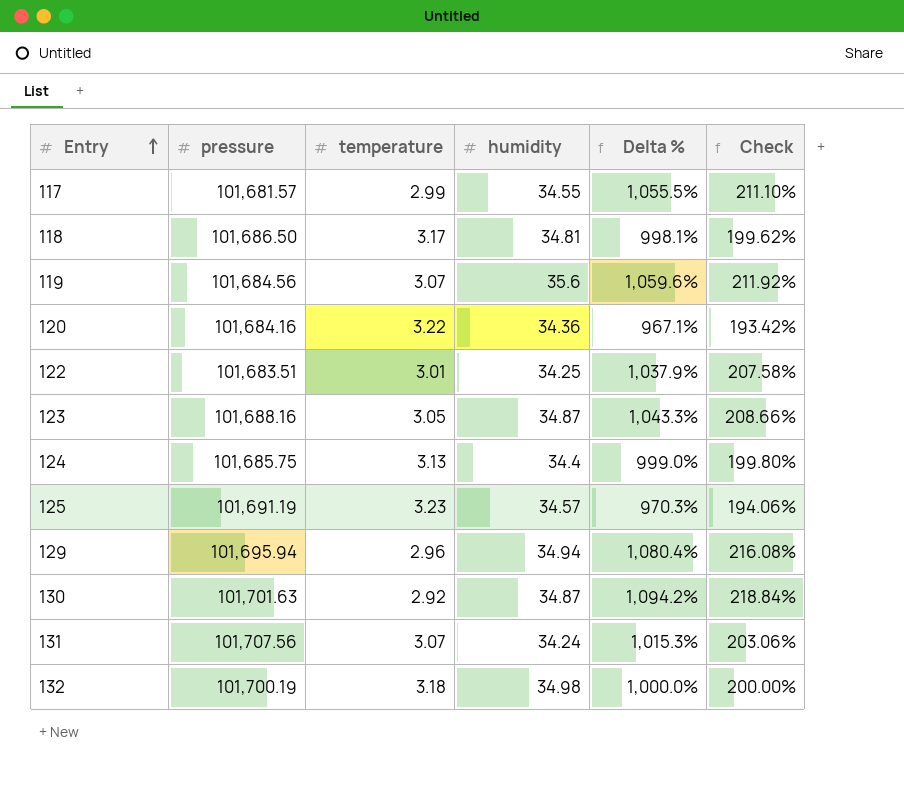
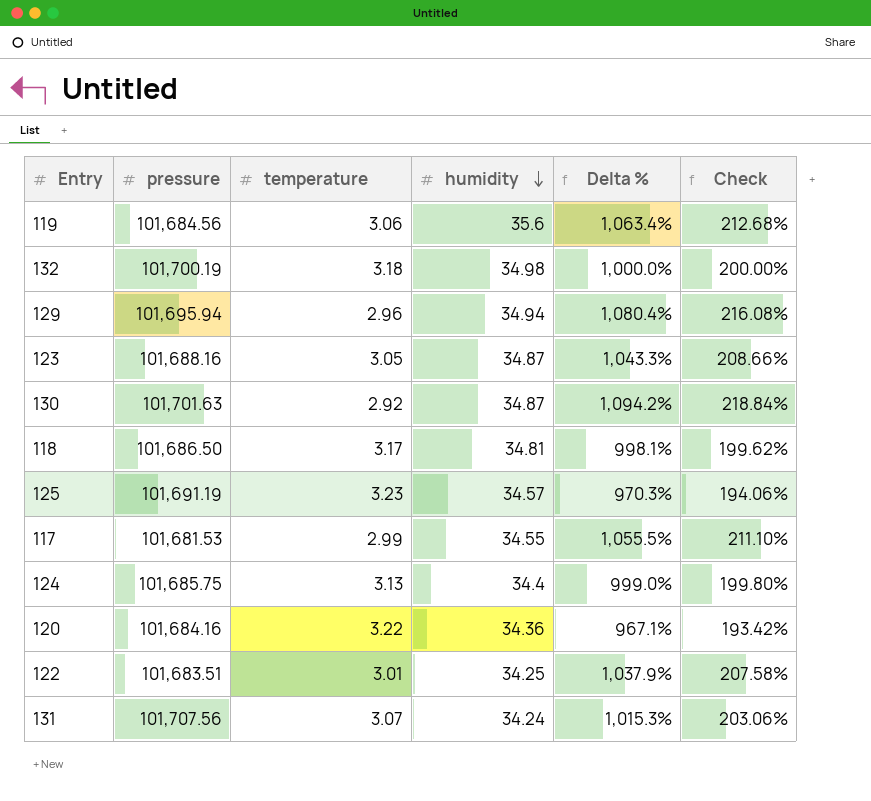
row order: Entry ascending -> humidity descending
119 | temperature: 3.07 -> 3.06
119 | Delta %: 1,059.6% -> 1,063.4%
119 | Check: 211.92% -> 212.68%
117 | pressure: 101,681.57 -> 101,681.53

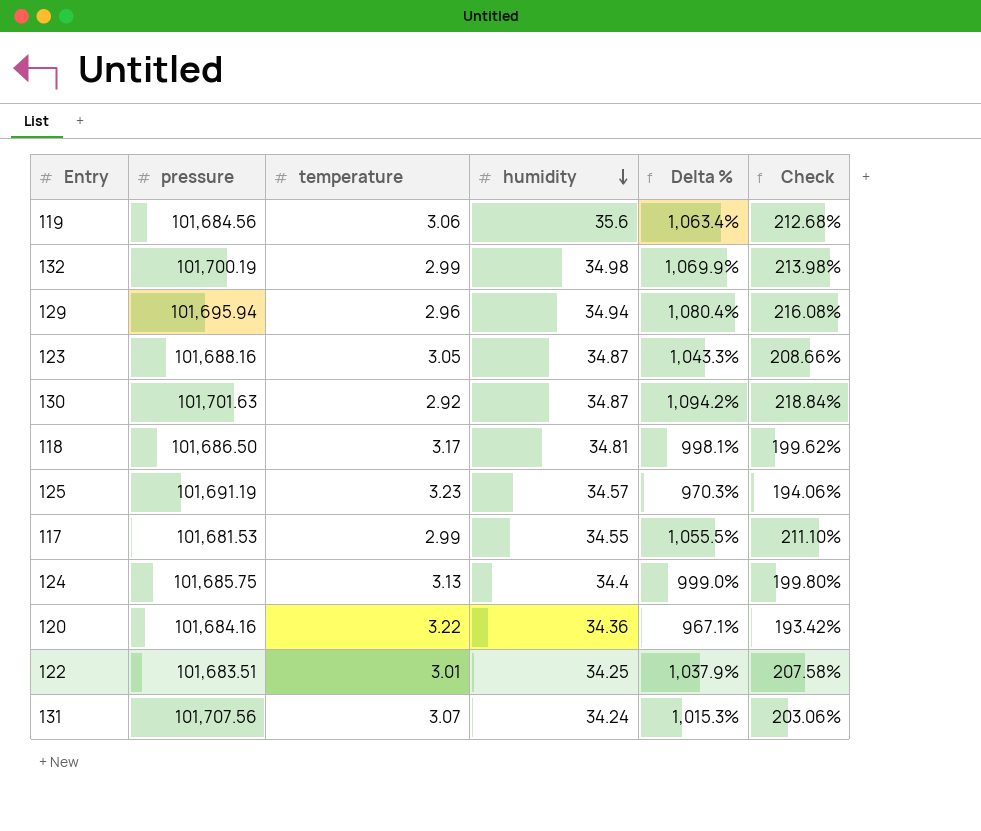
132 | temperature: 3.18 -> 2.99
132 | Delta %: 1,000.0% -> 1,069.9%
132 | Check: 200.00% -> 213.98%

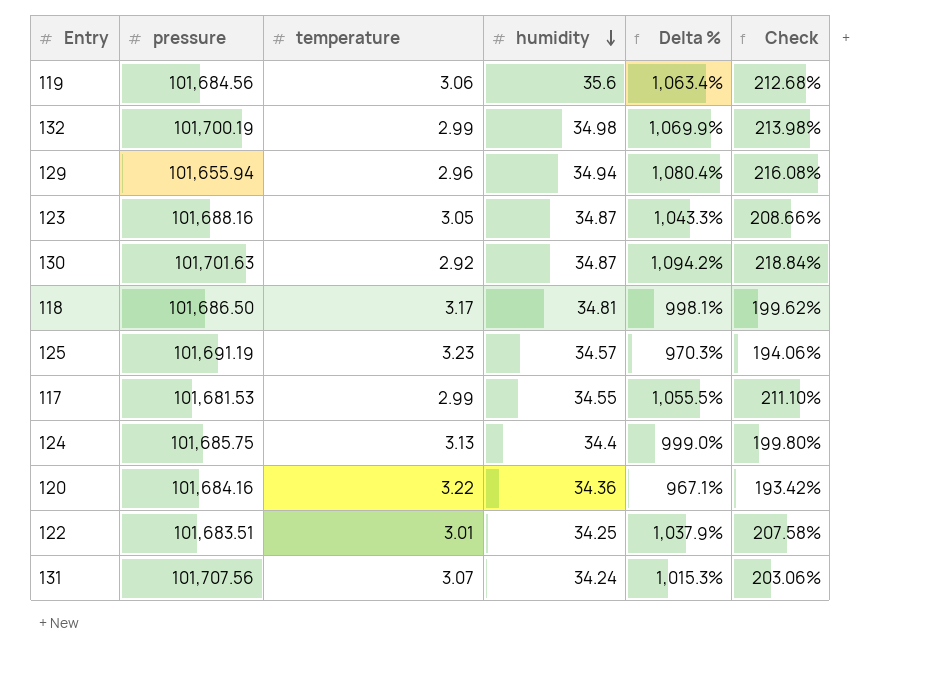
129 | pressure: 101,695.94 -> 101,655.94

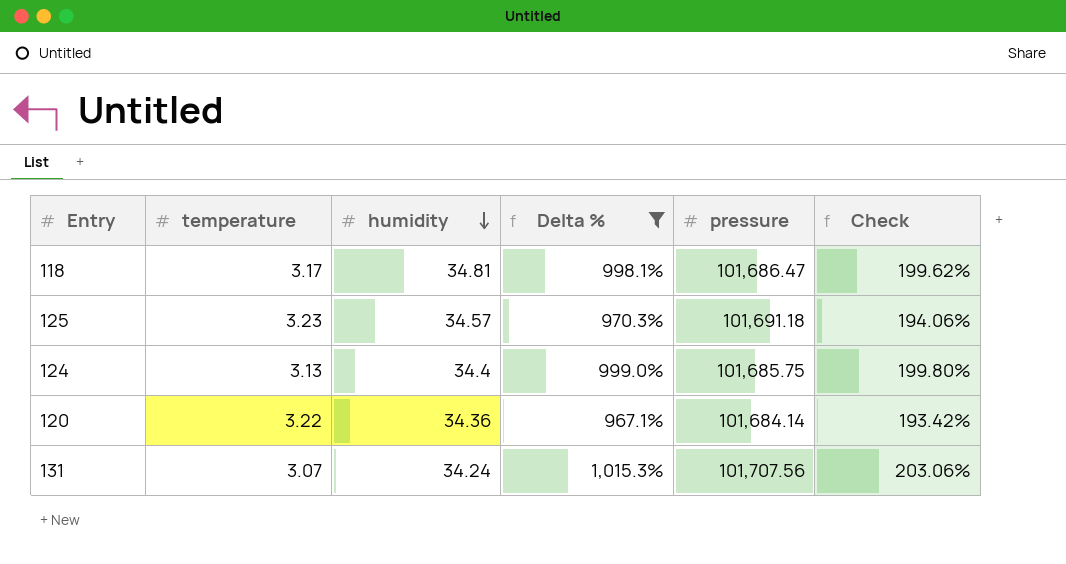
filter: none -> Delta % <= 1,015.3%
column pressure | position: 2 -> 5
118 | pressure: 101,686.50 -> 101,686.47
125 | pressure: 101,691.19 -> 101,691.18
120 | pressure: 101,684.16 -> 101,684.14

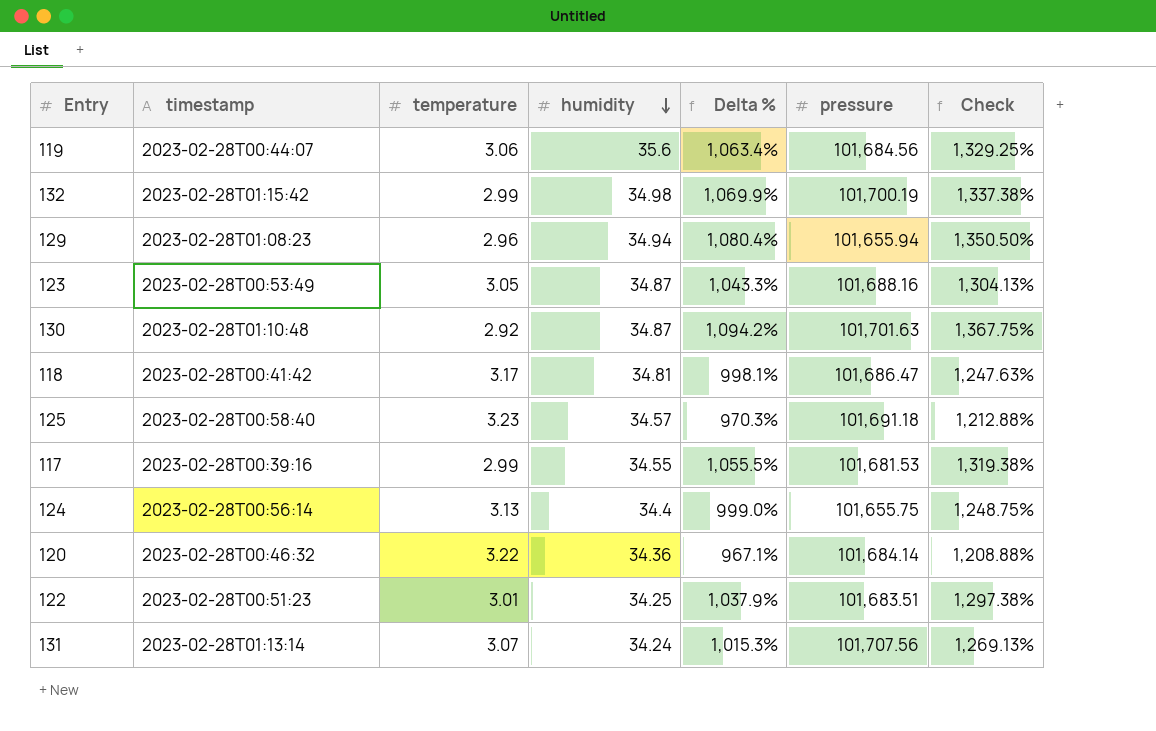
filter: Delta % <= 1,015.3% -> none
column timestamp | position: none -> 2
column Check | formula: [Delta %] * 0.2 -> [Delta %] * 1.25
124 | pressure: 101,685.75 -> 101,655.75

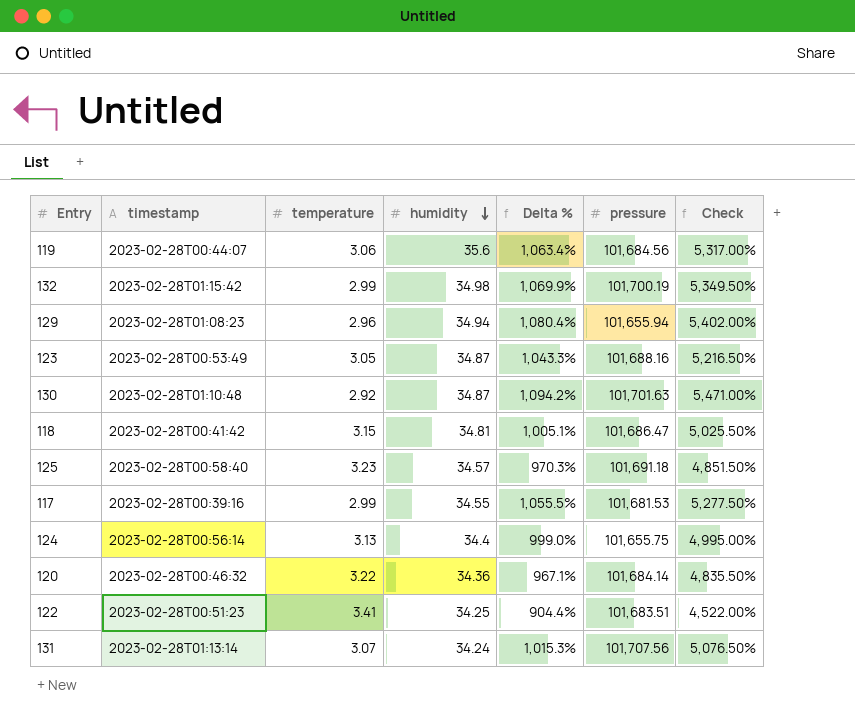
column Check | formula: [Delta %] * 1.25 -> [Delta %] * 5
118 | temperature: 3.17 -> 3.15
118 | Delta %: 998.1% -> 1,005.1%
122 | temperature: 3.01 -> 3.41
122 | Delta %: 1,037.9% -> 904.4%

